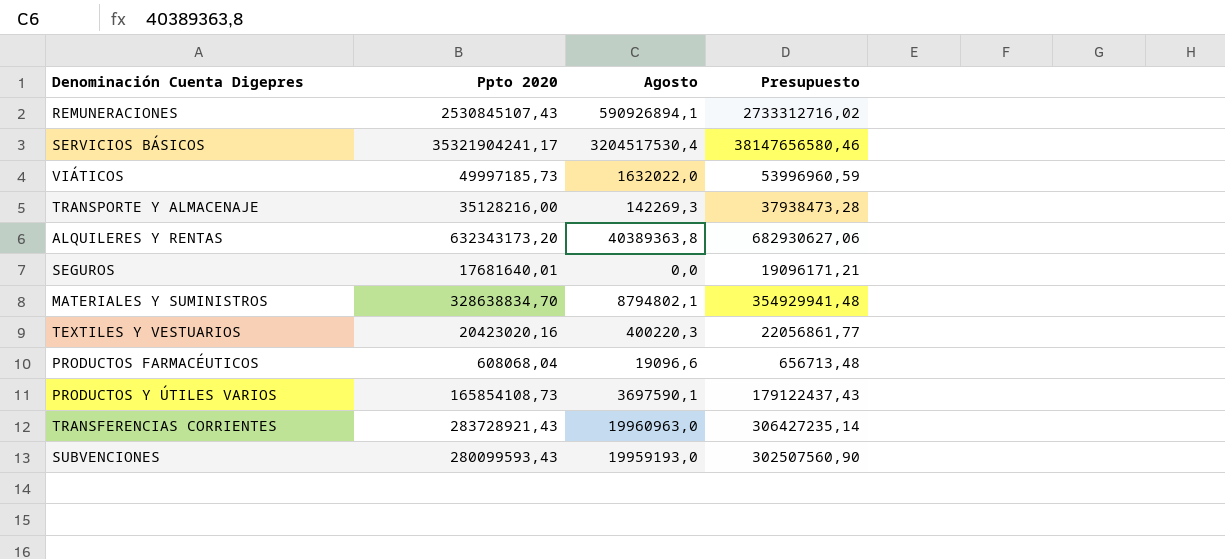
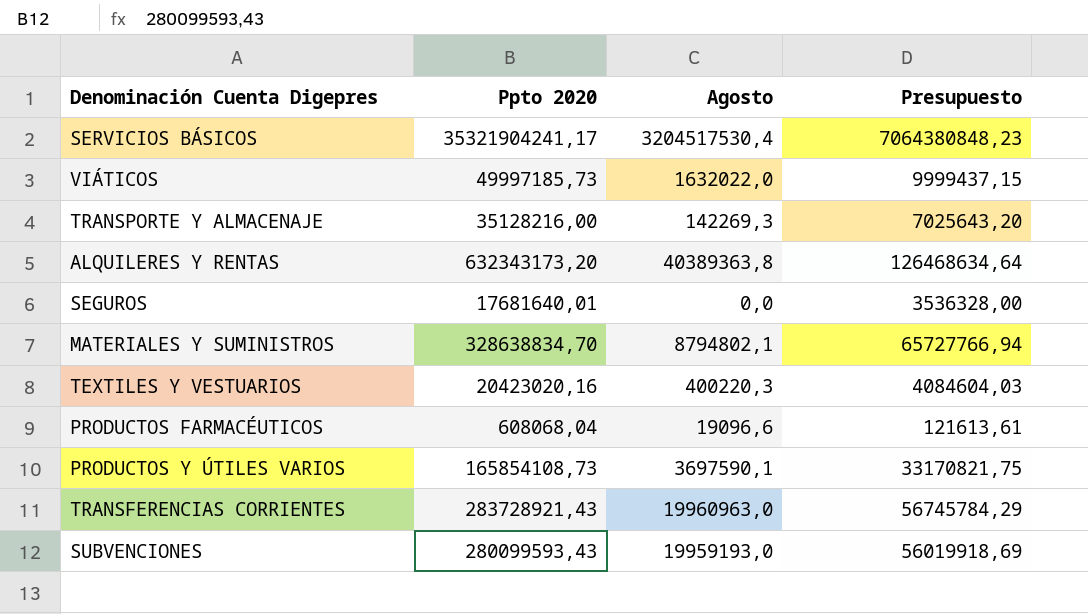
column Presupuesto | formula: [Ppto 2020] * 1,08 -> [Ppto 2020] * 0,2
row REMUNERACIONES: 2530845107,43 | 590926894,1 | 2733312716,02 -> none

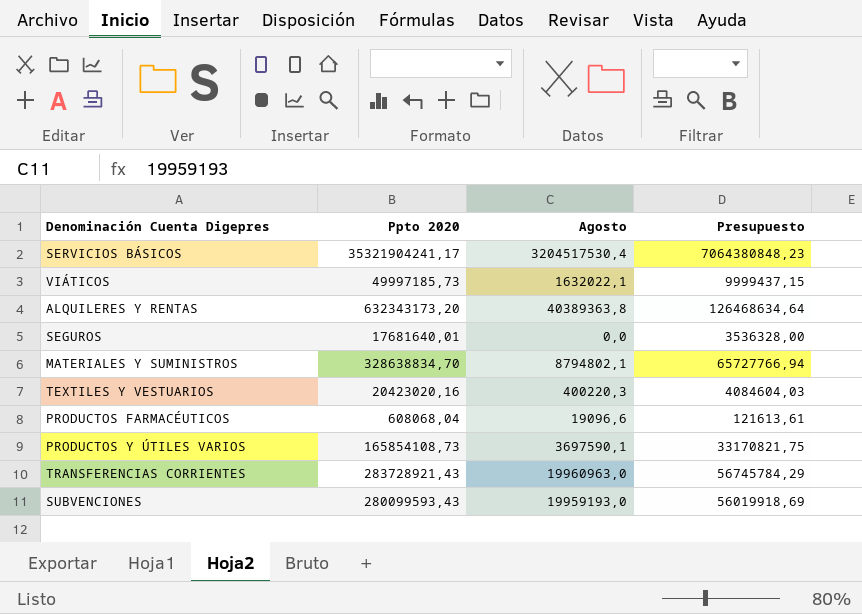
row TRANSPORTE Y ALMACENAJE: 35128216,00 | 142269,3 | 7025643,20 -> none
VIÁTICOS | Agosto: 1632022,0 -> 1632022,1

